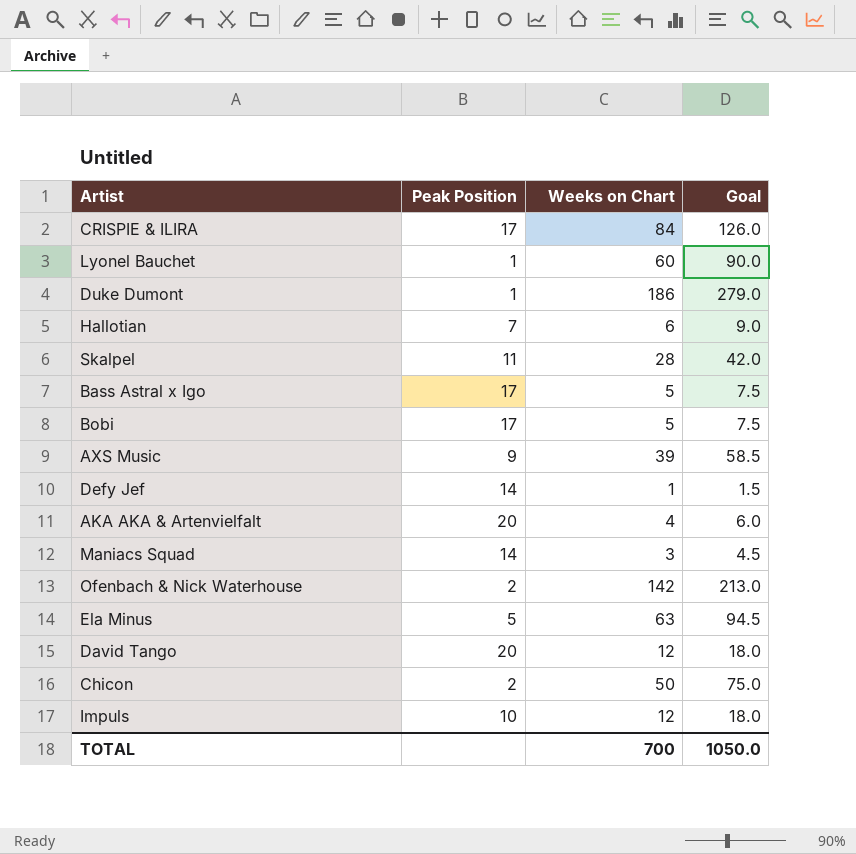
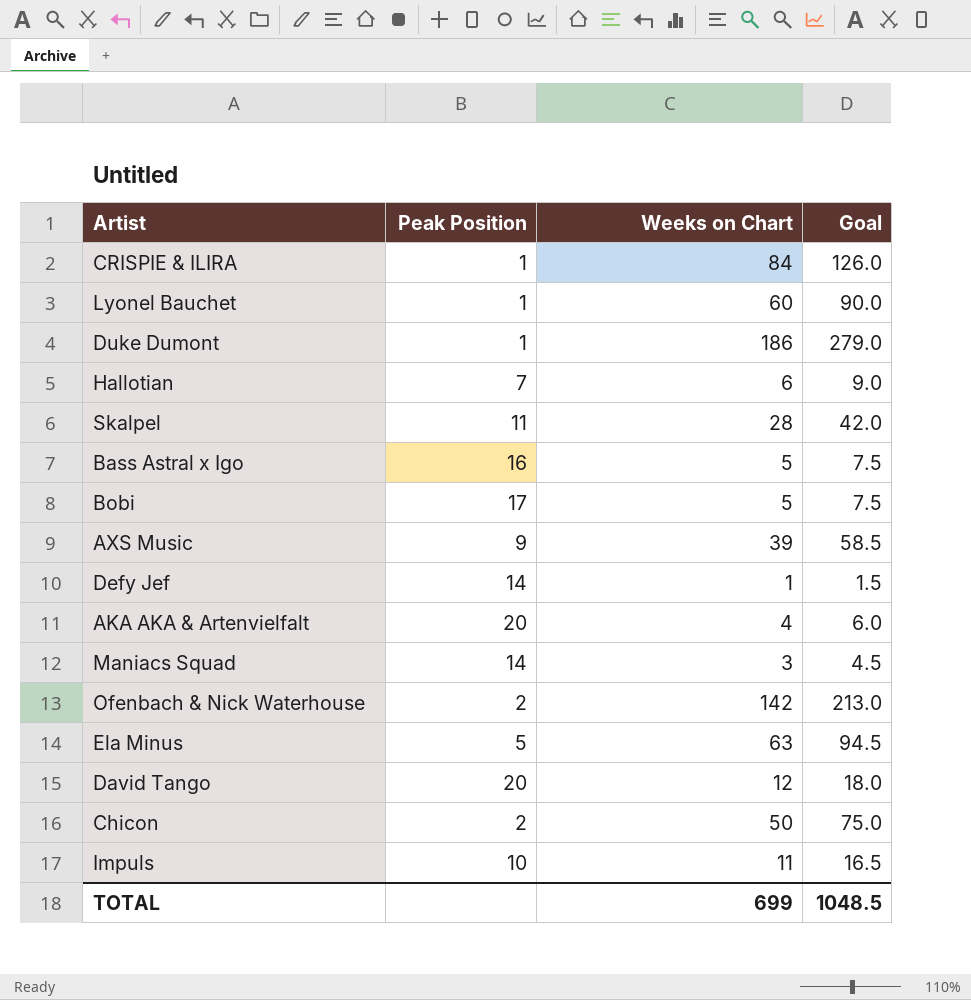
CRISPIE & ILIRA | Peak Position: 17 -> 1
Bass Astral x Igo | Peak Position: 17 -> 16
Impuls | Weeks on Chart: 12 -> 11
Impuls | Goal: 18.0 -> 16.5
TOTAL | Weeks on Chart: 700 -> 699
TOTAL | Goal: 1050.0 -> 1048.5

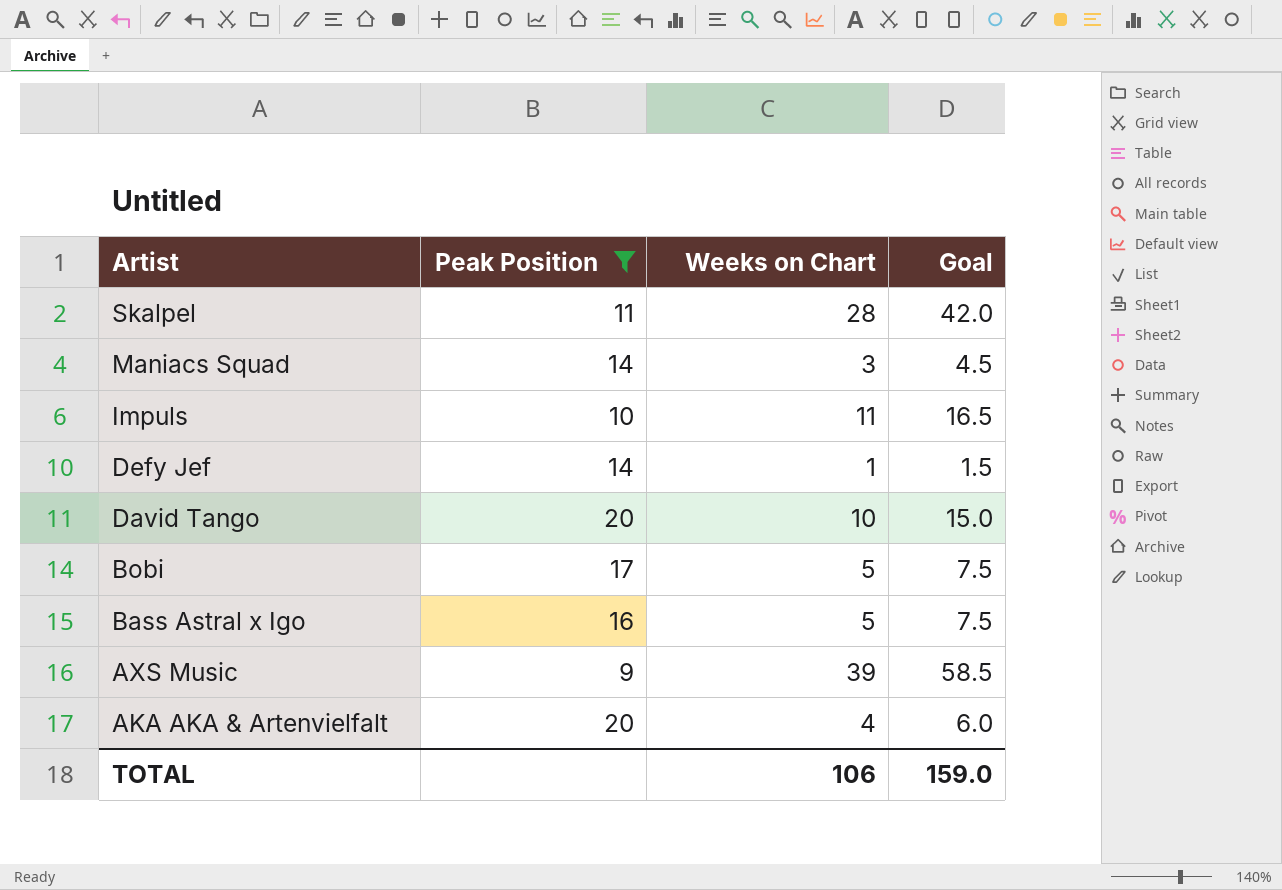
filter: none -> Peak Position >= 9
row order: none -> Artist descending
David Tango | Weeks on Chart: 12 -> 10
David Tango | Goal: 18.0 -> 15.0
TOTAL | Weeks on Chart: 699 -> 106
TOTAL | Goal: 1048.5 -> 159.0

